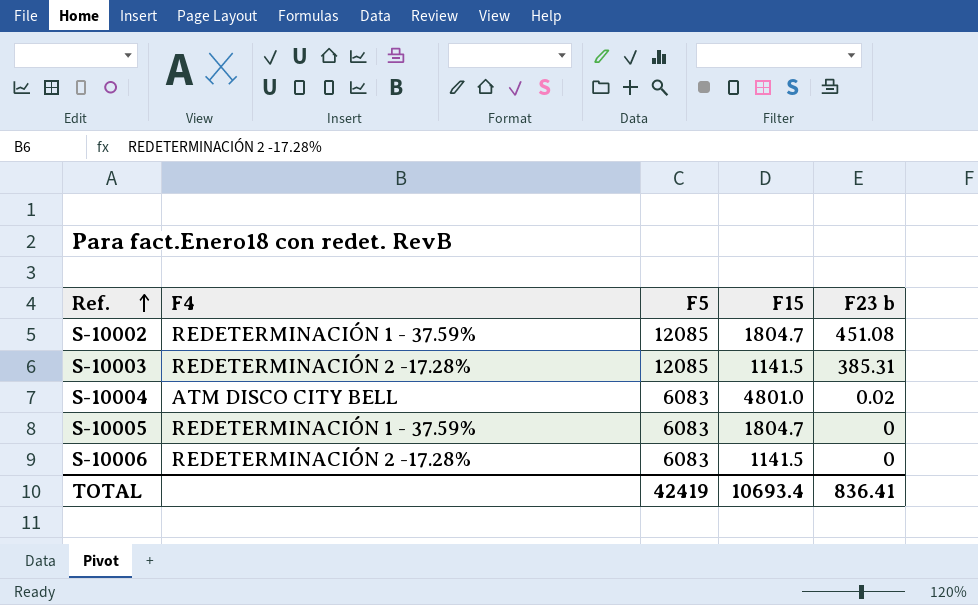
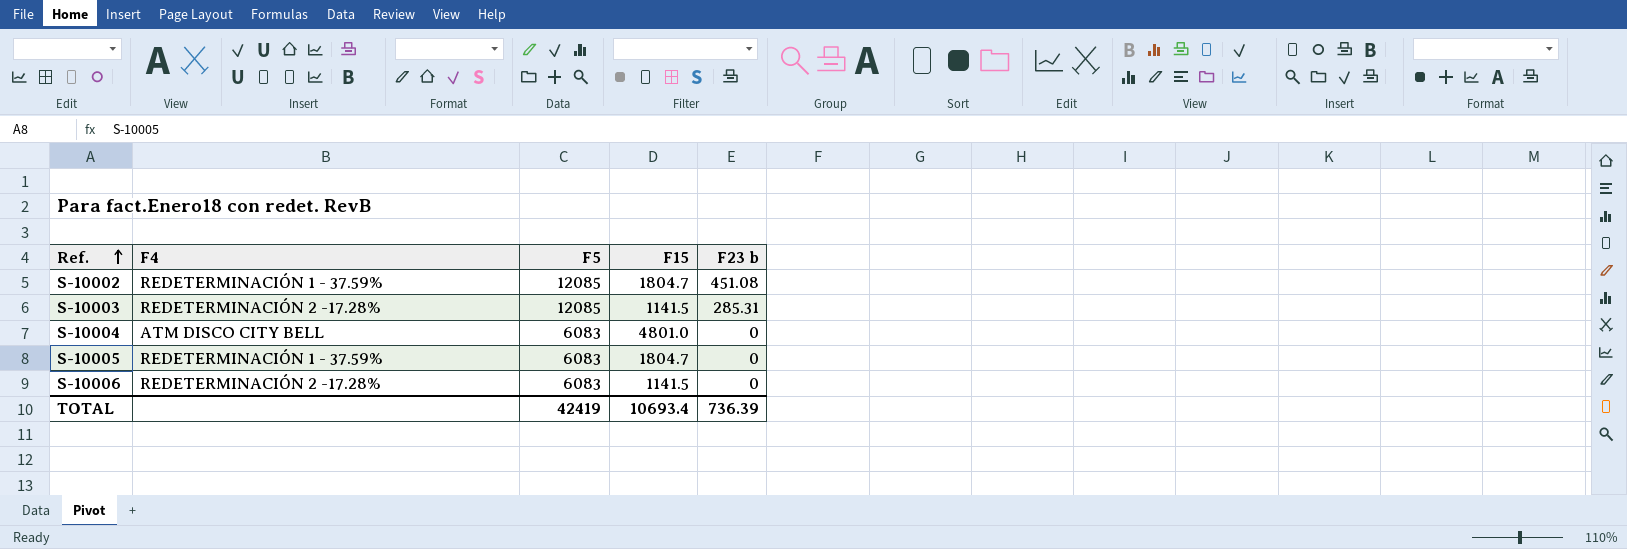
S-10003 | F23 b: 385.31 -> 285.31
S-10004 | F23 b: 0.02 -> 0
TOTAL | F23 b: 836.41 -> 736.39

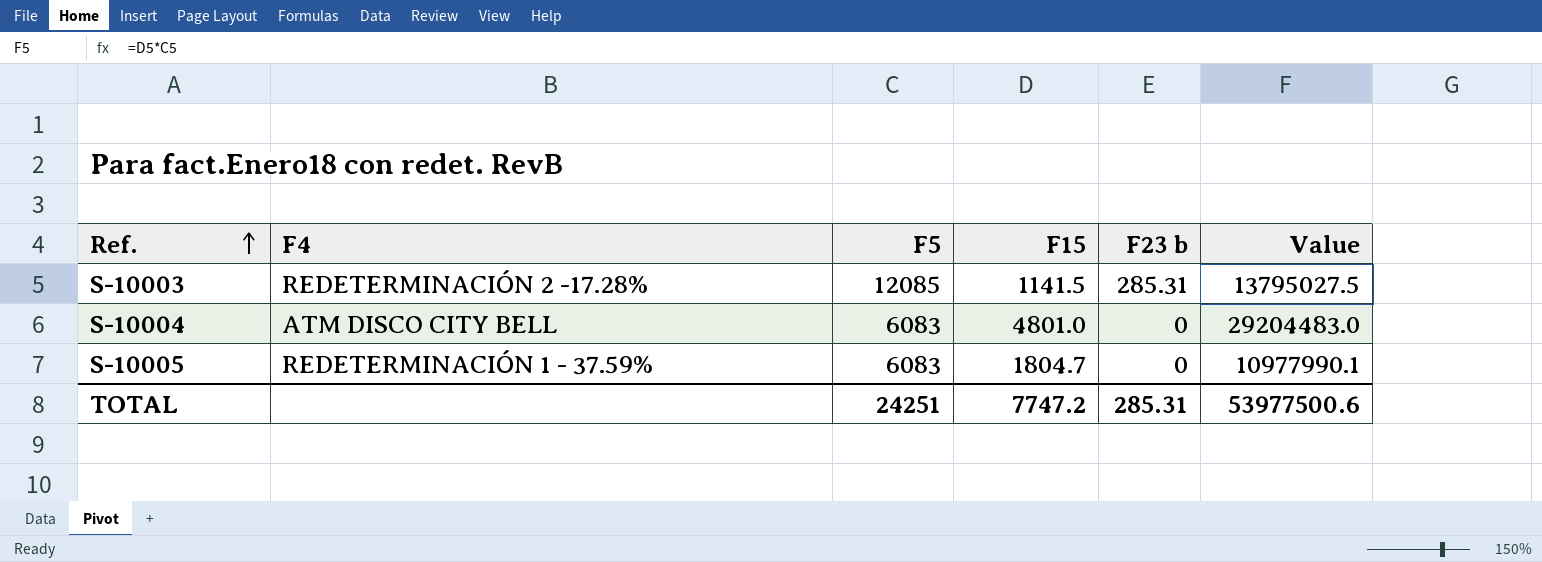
column Value | formula: none -> [F5] * [F15]
row S-10002: REDETERMINACIÓN 1 - 37.59% | 12085 | 1804.7 | 451.08 -> none
row S-10006: REDETERMINACIÓN 2 -17.28% | 6083 | 1141.5 | 0 -> none
TOTAL | F5: 42419 -> 24251
TOTAL | F15: 10693.4 -> 7747.2
TOTAL | F23 b: 736.39 -> 285.31

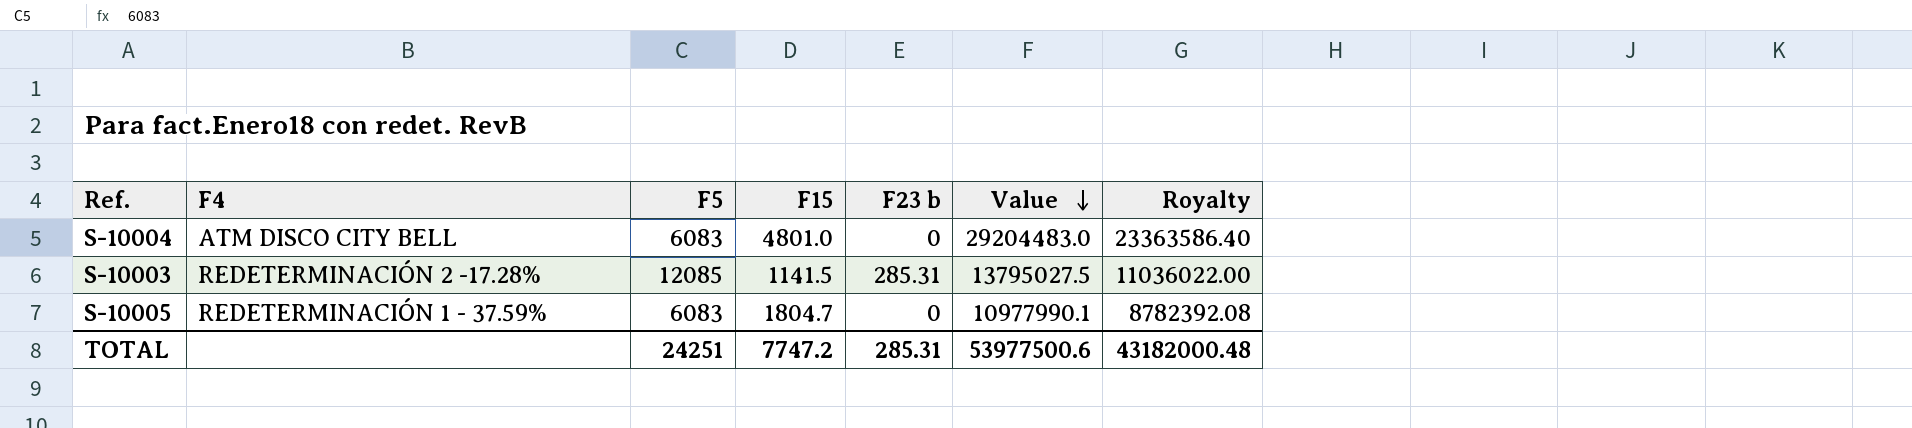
row order: Ref. ascending -> Value descending
column Royalty | formula: none -> [Value] * 0.8

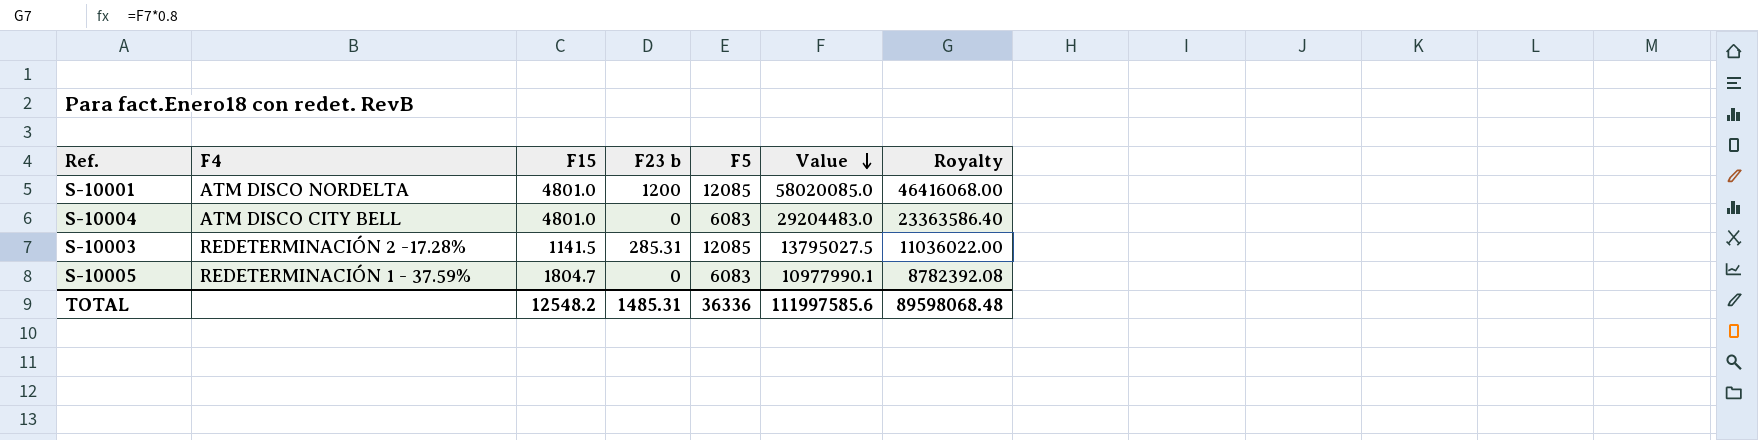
column F5 | position: 3 -> 5
row S-10001: none -> ATM DISCO NORDELTA | 4801.0 | 1200 | 12085 | 58020085.0 | 46416068.00
TOTAL | F15: 7747.2 -> 12548.2
TOTAL | F23 b: 285.31 -> 1485.31
TOTAL | F5: 24251 -> 36336
TOTAL | Value: 53977500.6 -> 111997585.6
TOTAL | Royalty: 43182000.48 -> 89598068.48

